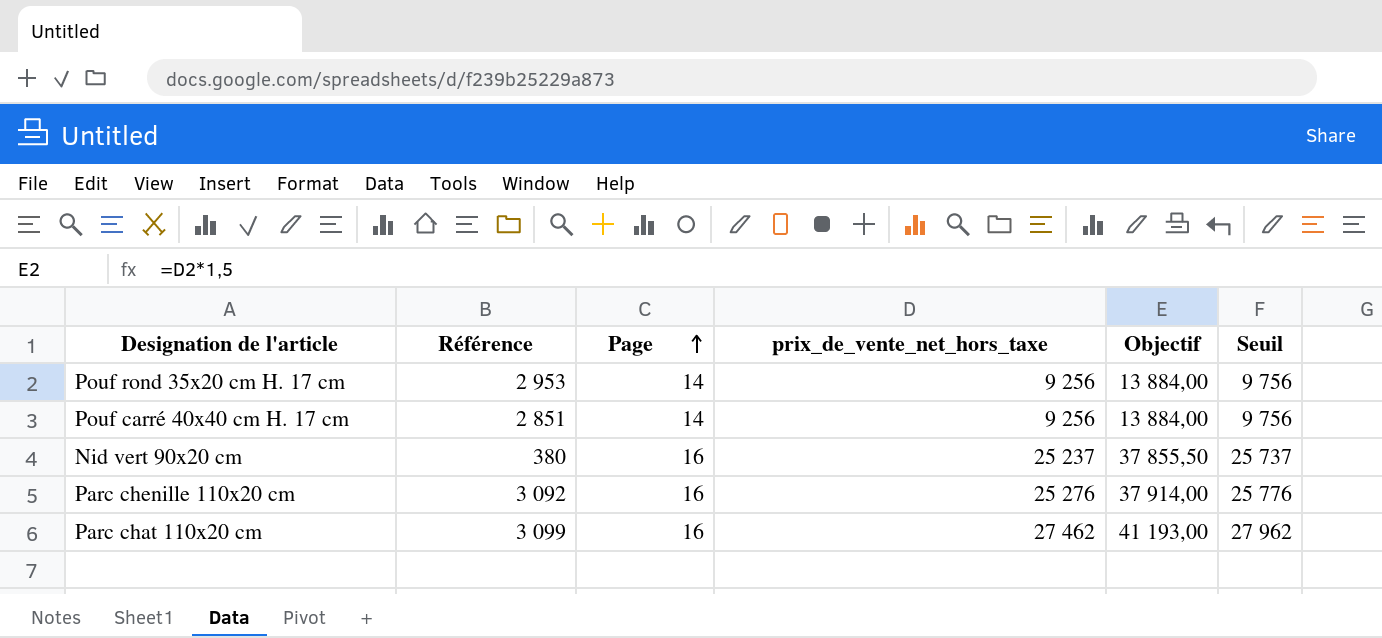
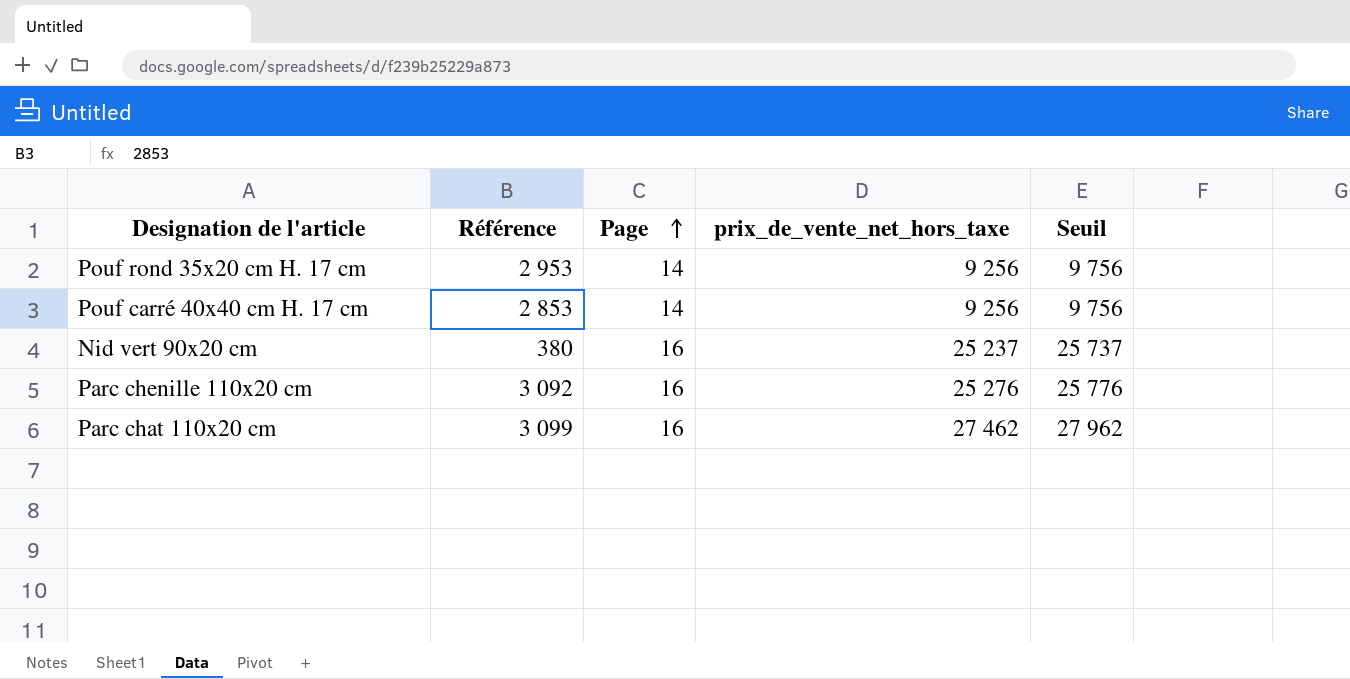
column Objectif | formula: [prix_de_vente_net_hors_taxe] * 1,5 -> none
Pouf carré 40x40 cm H. 17 cm | Référence: 2 851 -> 2 853

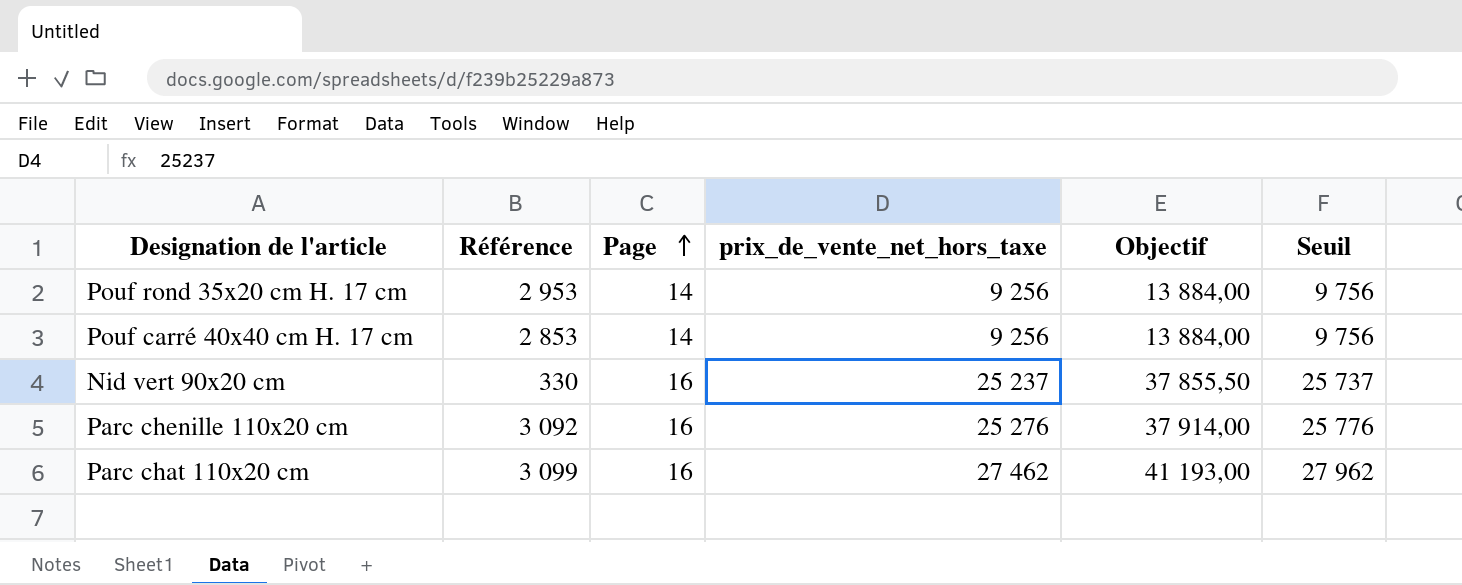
column Objectif | formula: none -> [prix_de_vente_net_hors_taxe] * 1,5
Nid vert 90x20 cm | Référence: 380 -> 330

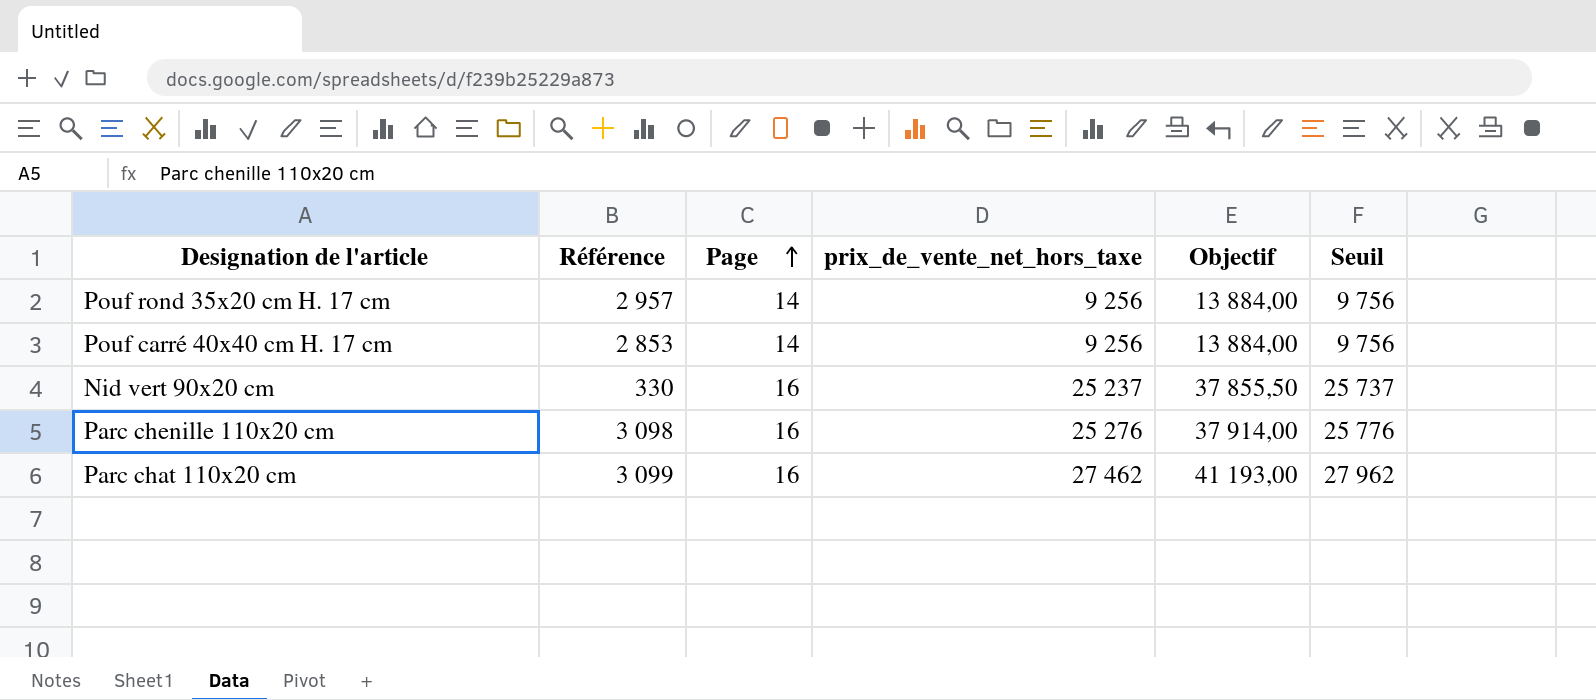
Pouf rond 35x20 cm H. 17 cm | Référence: 2 953 -> 2 957
Parc chenille 110x20 cm | Référence: 3 092 -> 3 098

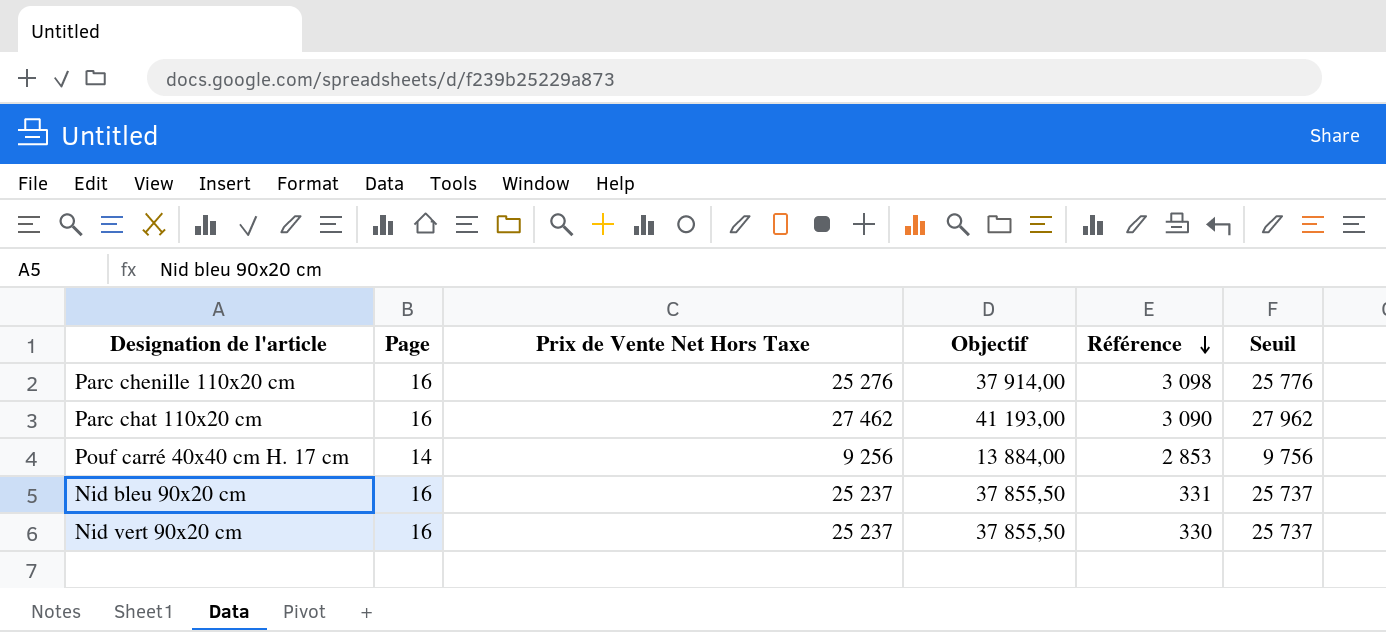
row order: Page ascending -> Référence descending
column name: prix_de_vente_net_hors_taxe -> Prix de Vente Net Hors Taxe
column Référence | position: 2 -> 5
row Pouf rond 35x20 cm H. 17 cm: 2 957 | 14 | 9 256 | 13 884,00 | 9 756 -> none
Parc chat 110x20 cm | Référence: 3 099 -> 3 090
row Nid bleu 90x20 cm: none -> 16 | 25 237 | 37 855,50 | 331 | 25 737

